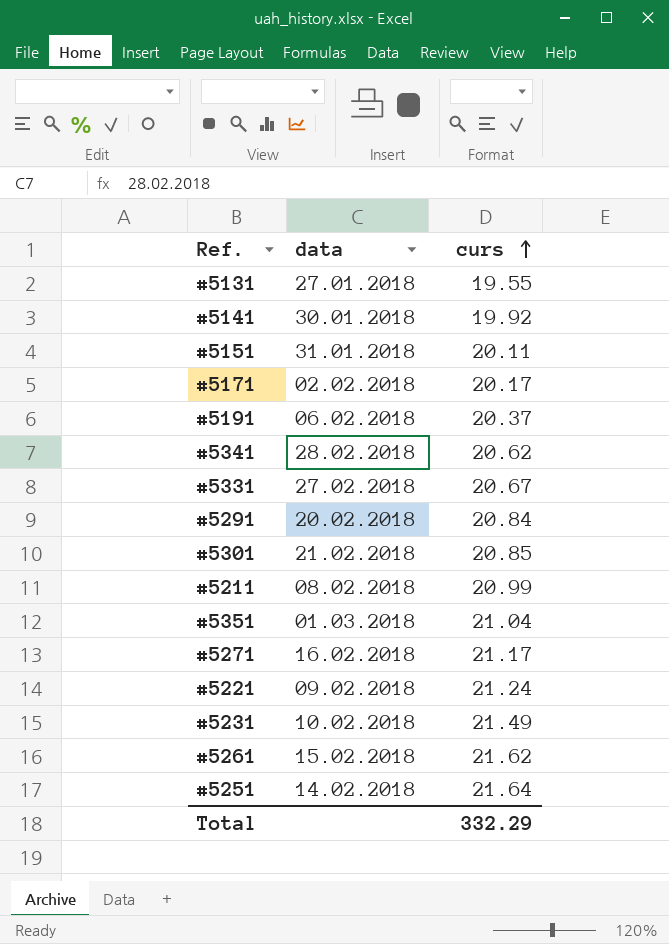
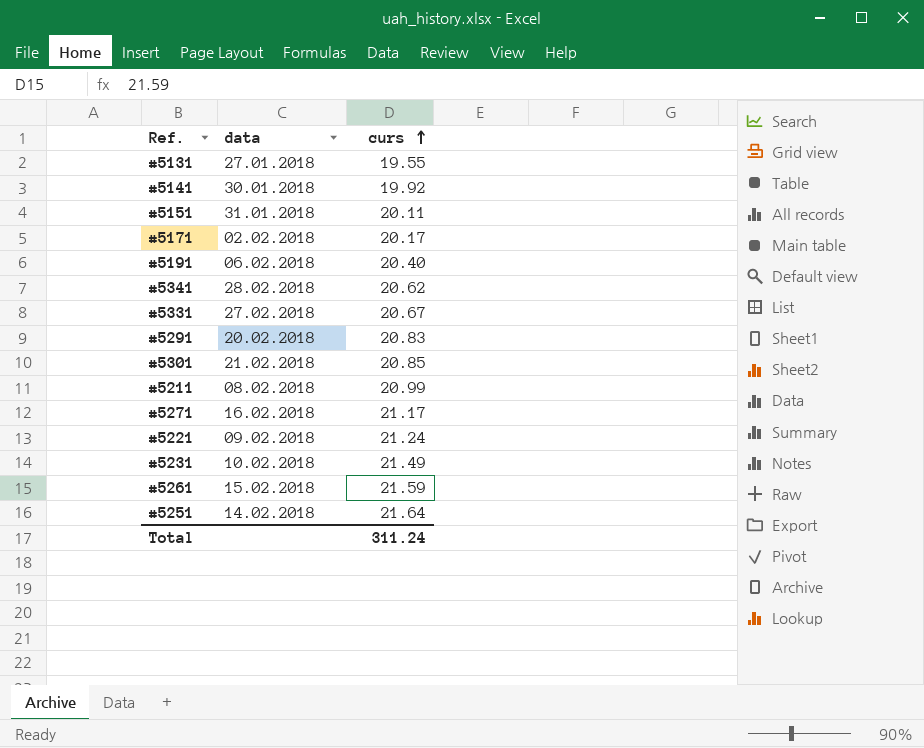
row #5351: 01.03.2018 | 21.04 -> none
#5191 | curs: 20.37 -> 20.40
#5291 | curs: 20.84 -> 20.83
#5261 | curs: 21.62 -> 21.59
Total | curs: 332.29 -> 311.24

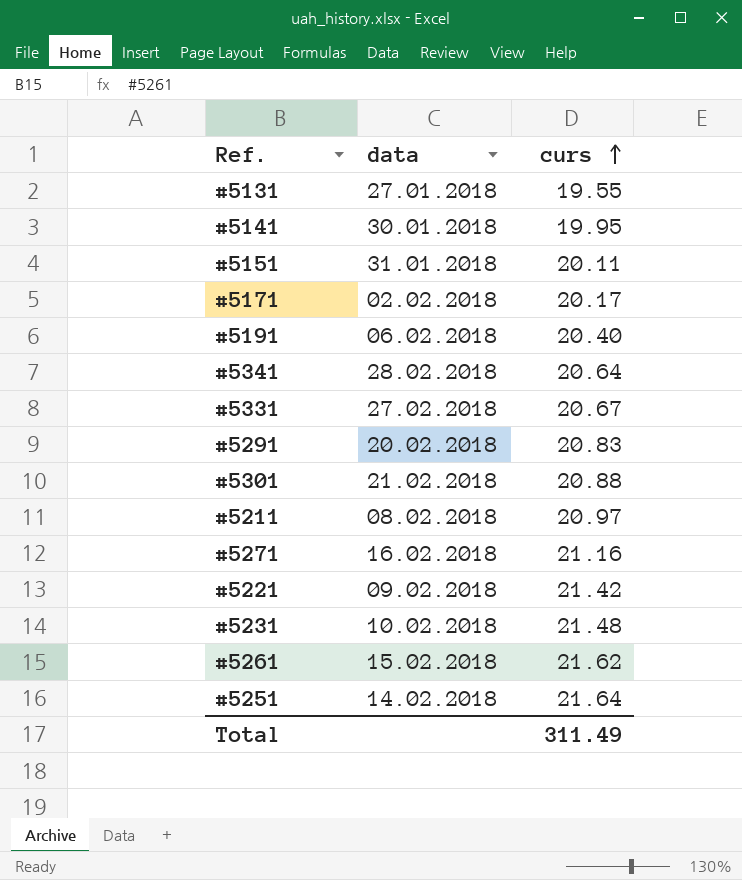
#5141 | curs: 19.92 -> 19.95
#5341 | curs: 20.62 -> 20.64
#5301 | curs: 20.85 -> 20.88
#5211 | curs: 20.99 -> 20.97
#5271 | curs: 21.17 -> 21.16
#5221 | curs: 21.24 -> 21.42
#5231 | curs: 21.49 -> 21.48
#5261 | curs: 21.59 -> 21.62
Total | curs: 311.24 -> 311.49

